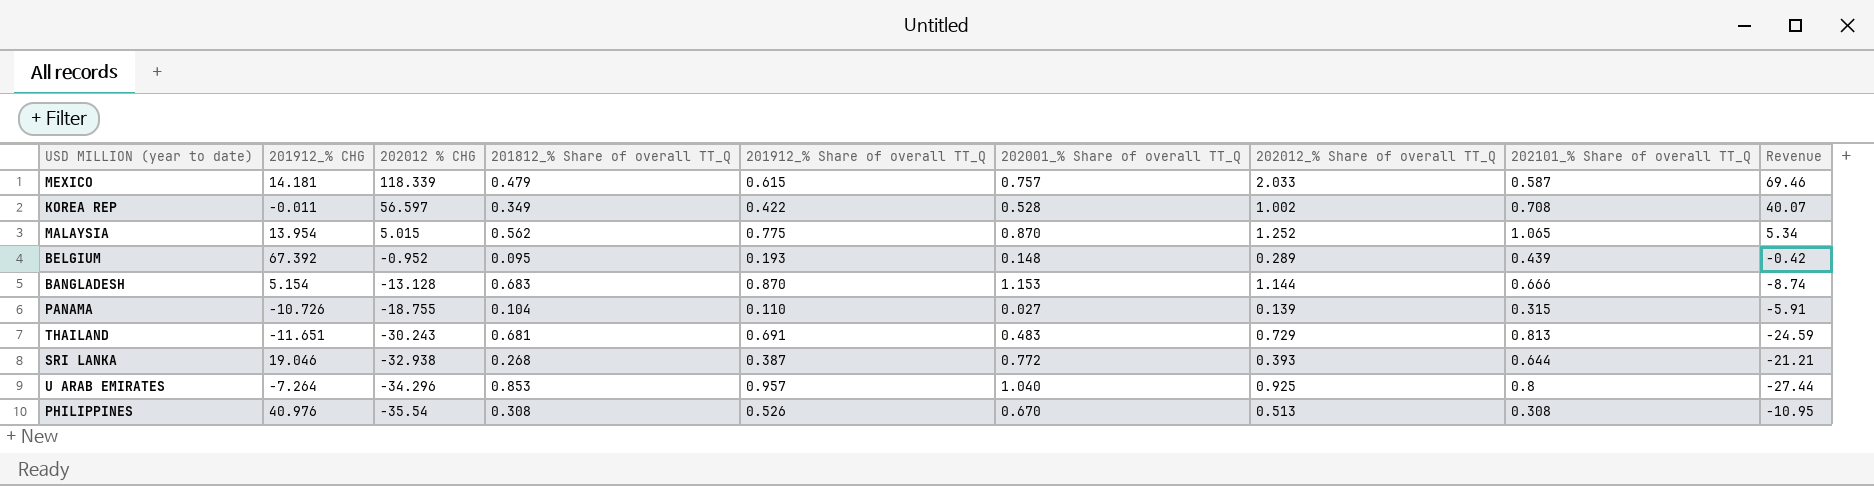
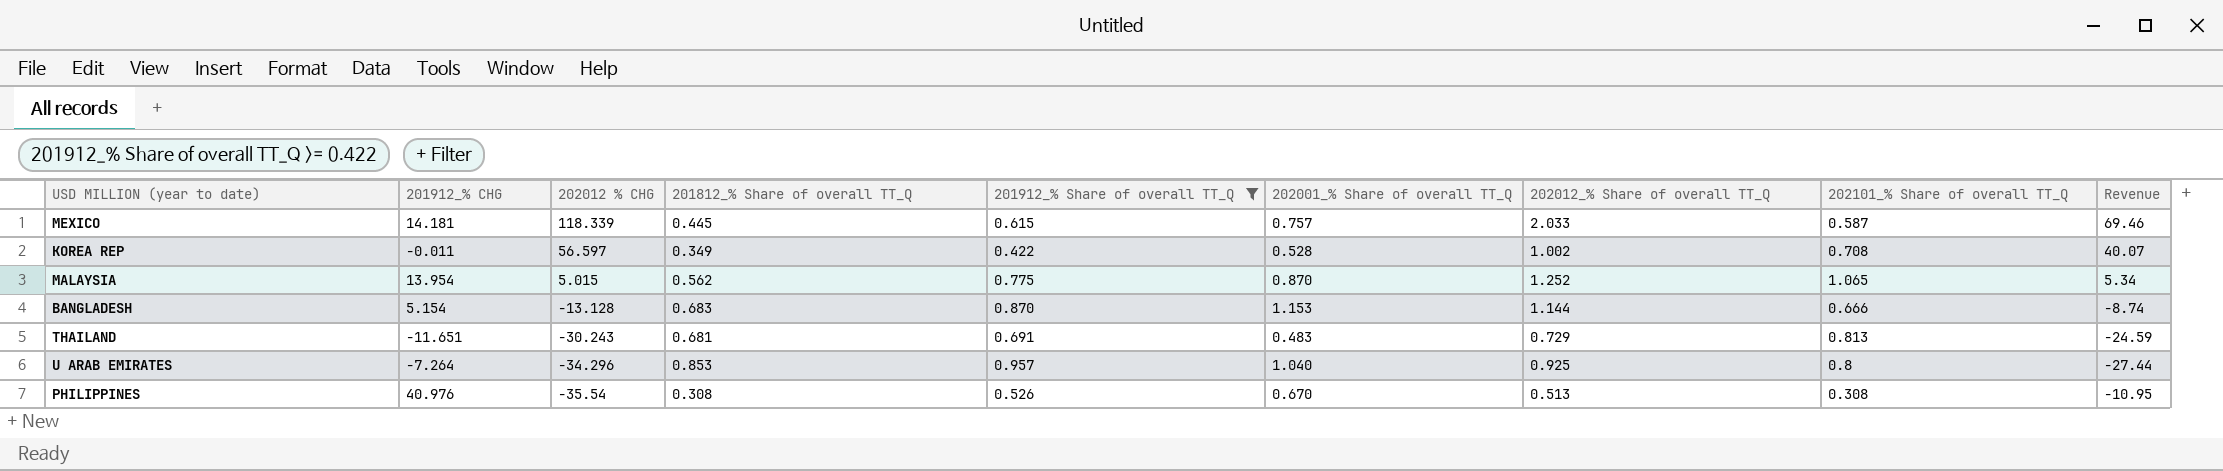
filter: none -> 201912_% Share of overall TT_Q >= 0.422
MEXICO | 201812_% Share of overall TT_Q: 0.479 -> 0.445

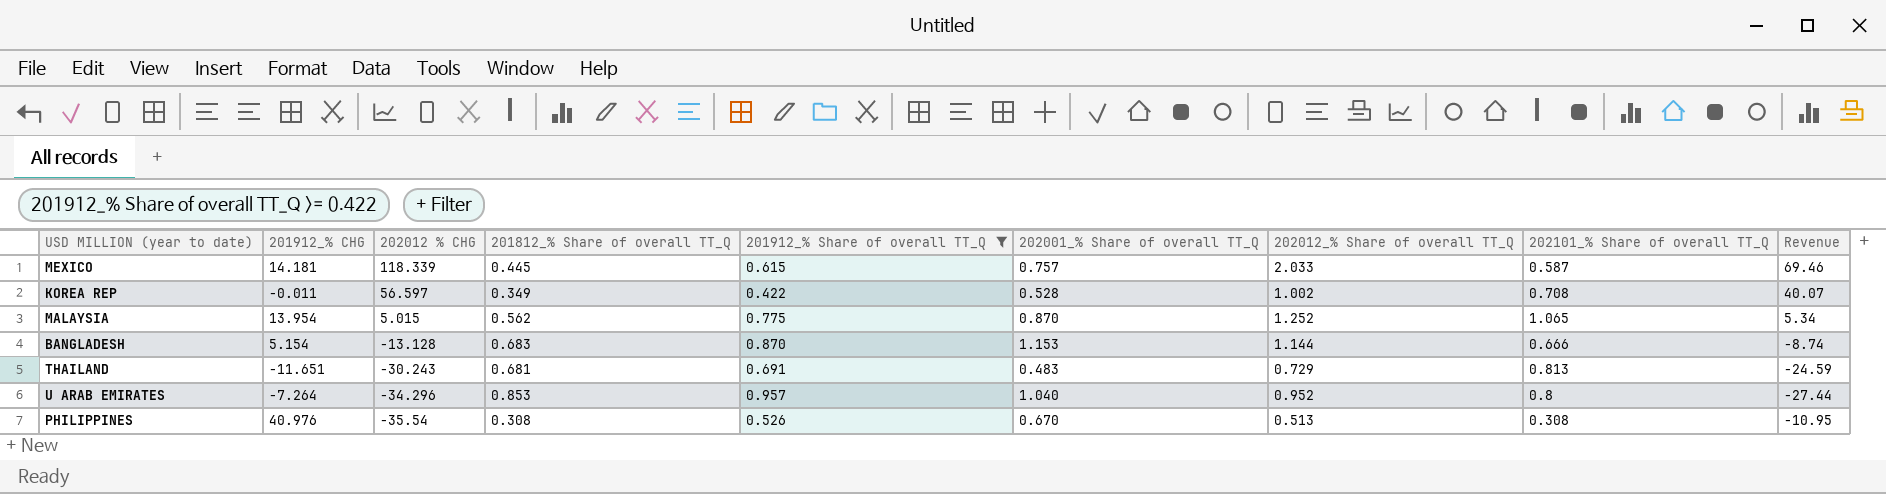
U ARAB EMIRATES | 202012_% Share of overall TT_Q: 0.925 -> 0.952

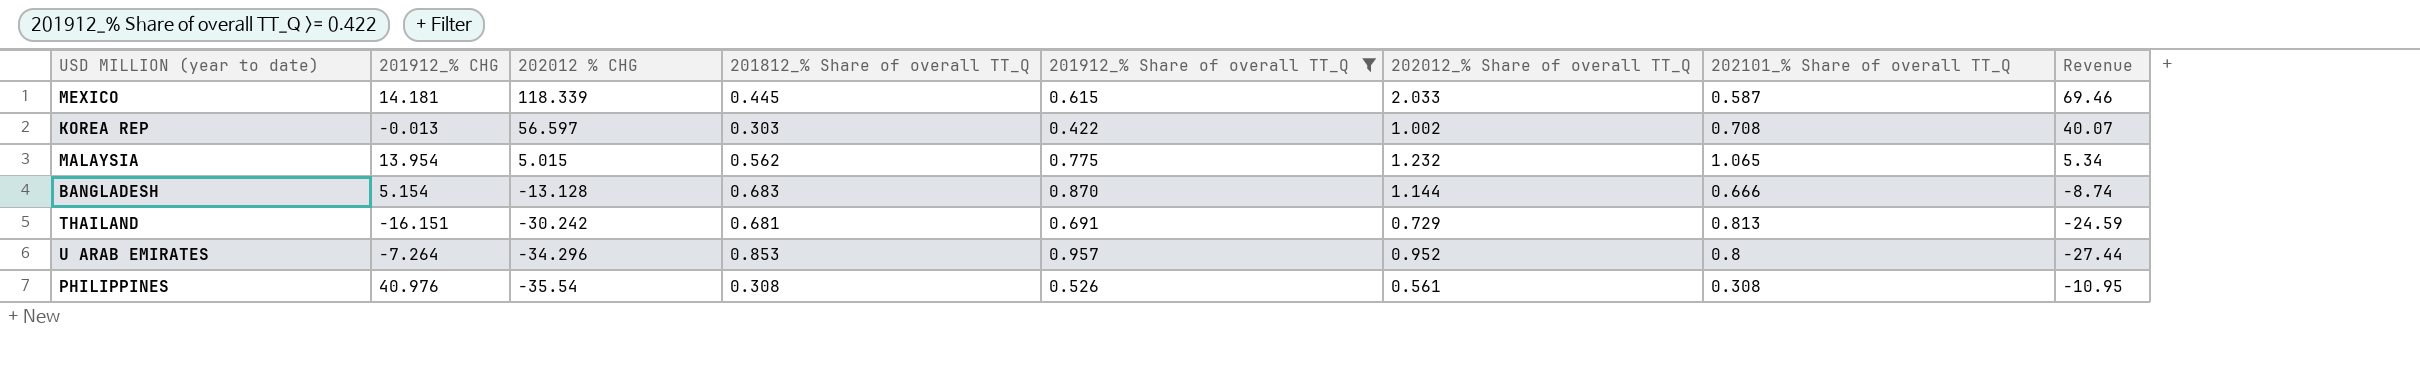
column 202001_% Share of overall TT_Q | position: 6 -> none
KOREA REP | 201912_% CHG: -0.011 -> -0.013
KOREA REP | 201812_% Share of overall TT_Q: 0.349 -> 0.303
MALAYSIA | 202012_% Share of overall TT_Q: 1.252 -> 1.232
THAILAND | 201912_% CHG: -11.651 -> -16.151
THAILAND | 202012 % CHG: -30.243 -> -30.242
PHILIPPINES | 202012_% Share of overall TT_Q: 0.513 -> 0.561

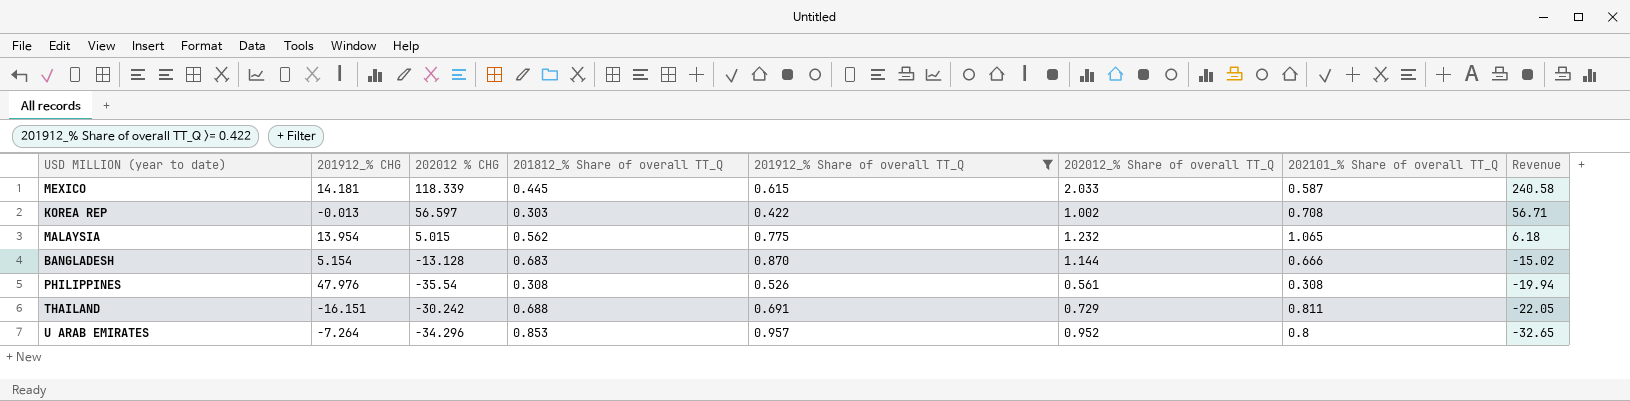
row order: 202012 % CHG descending -> Revenue descending
column Revenue | formula: [202012 % CHG] * [202101_% Share of overall TT_Q] -> [202012 % CHG] * [202012_% Share of overall TT_Q]
PHILIPPINES | 201912_% CHG: 40.976 -> 47.976
THAILAND | 201812_% Share of overall TT_Q: 0.681 -> 0.688
THAILAND | 202101_% Share of overall TT_Q: 0.813 -> 0.811

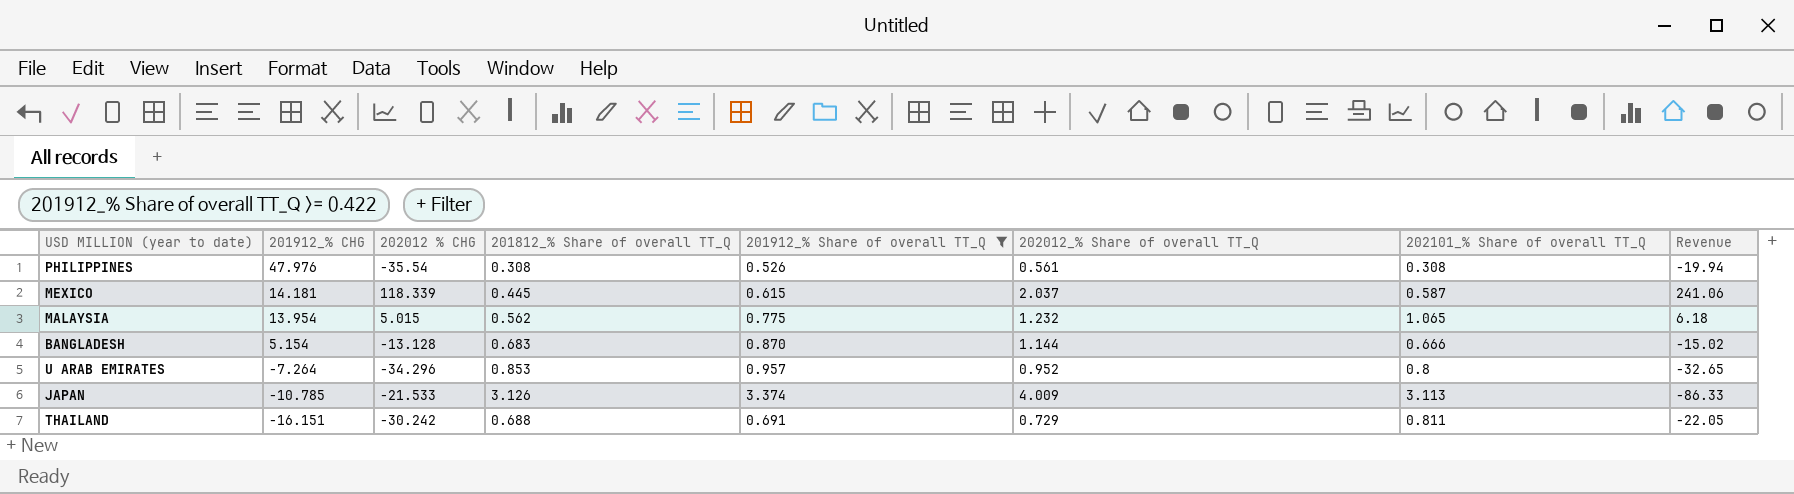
row order: Revenue descending -> 201912_% CHG descending
row KOREA REP: -0.013 | 56.597 | 0.303 | 0.422 | 1.002 | 0.708 | 56.71 -> none
MEXICO | 202012_% Share of overall TT_Q: 2.033 -> 2.037
MEXICO | Revenue: 240.58 -> 241.06
row JAPAN: none -> -10.785 | -21.533 | 3.126 | 3.374 | 4.009 | 3.113 | -86.33

